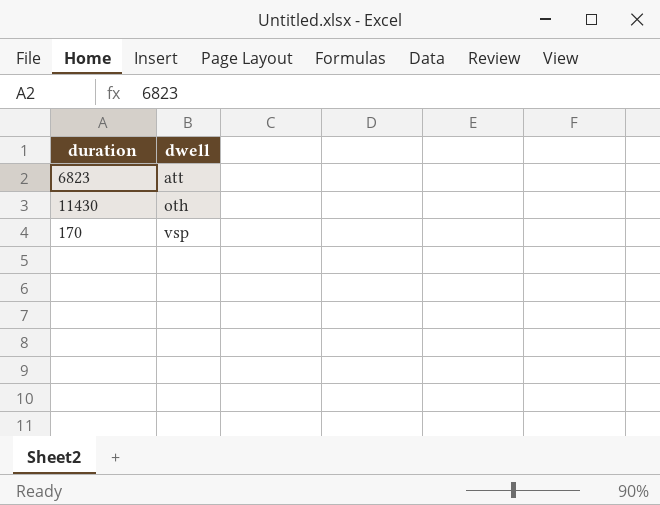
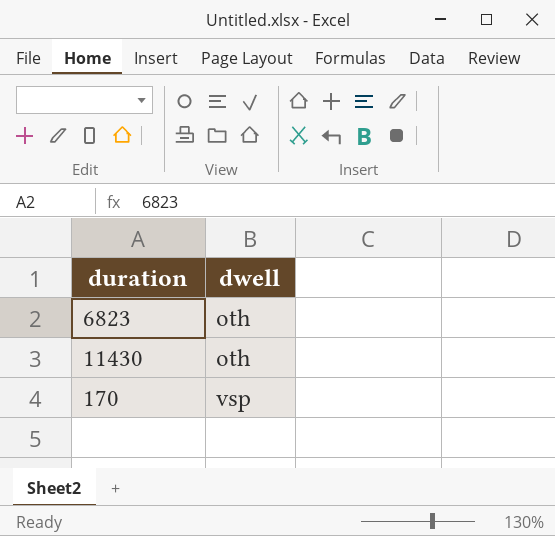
6823 | dwell: att -> oth

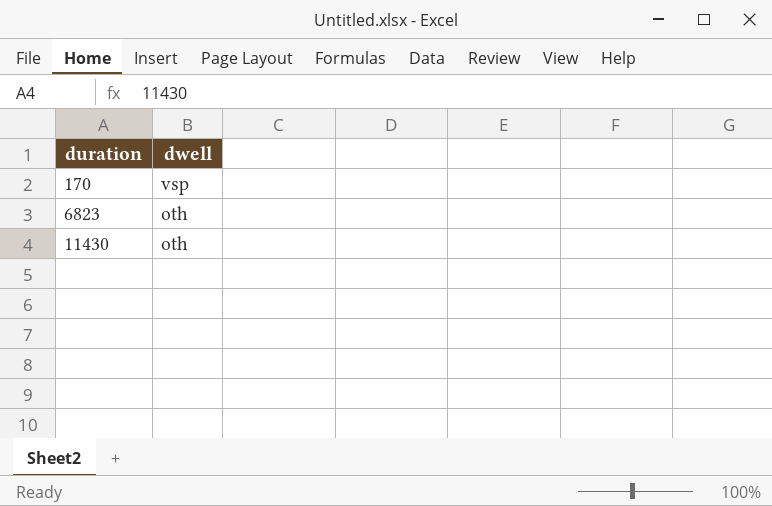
row order: dwell ascending -> duration ascending

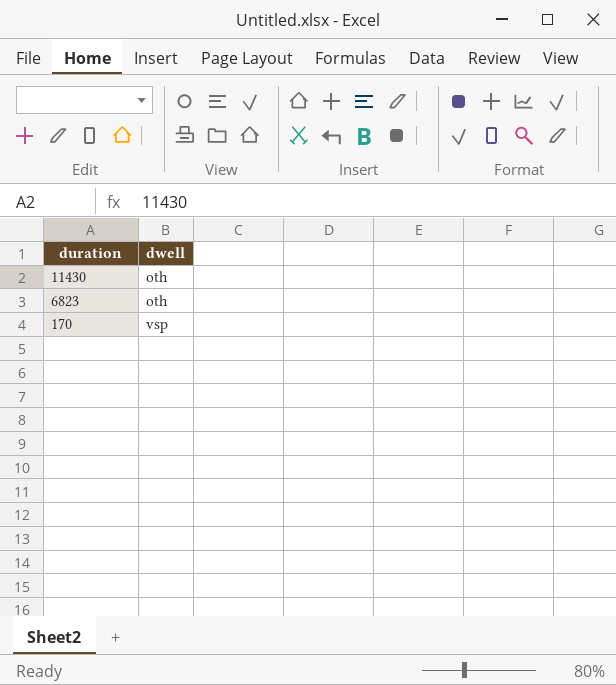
row order: duration ascending -> duration descending

